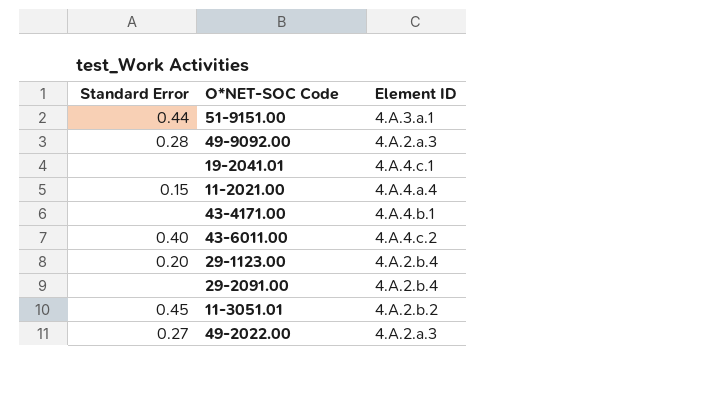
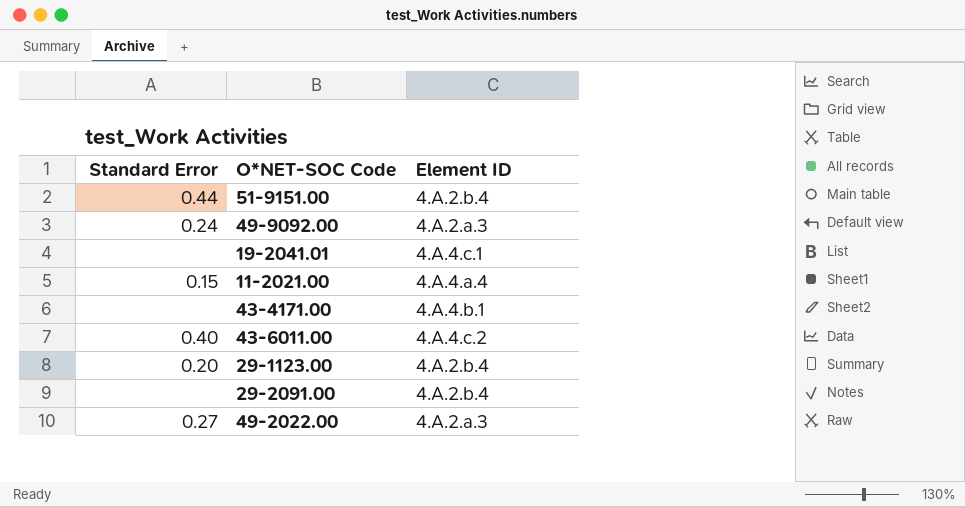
row 11-3051.01: 0.45 | 4.A.2.b.2 -> none
51-9151.00 | Element ID: 4.A.3.a.1 -> 4.A.2.b.4
49-9092.00 | Standard Error: 0.28 -> 0.24

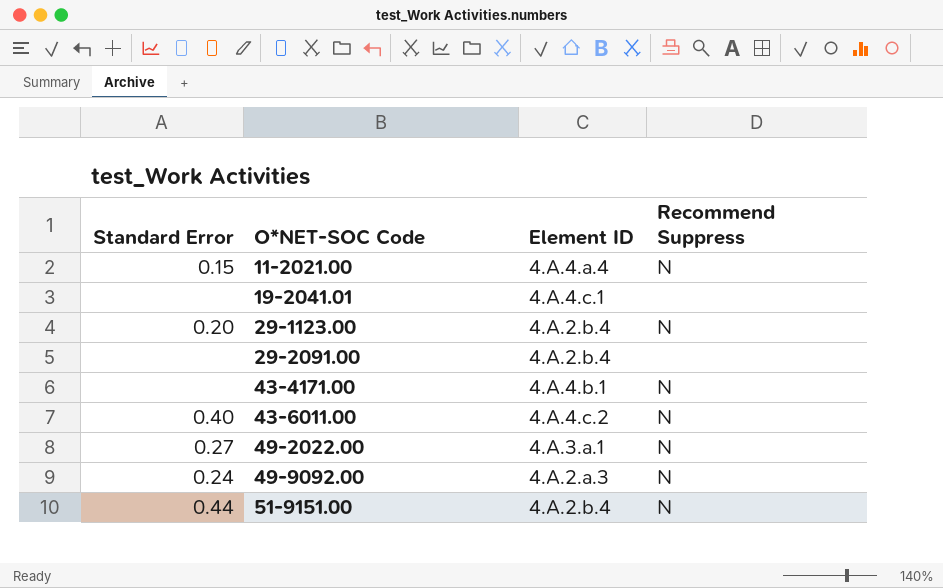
row order: none -> O*NET-SOC Code ascending
column Recommend Suppress | position: none -> 4
49-2022.00 | Element ID: 4.A.2.a.3 -> 4.A.3.a.1

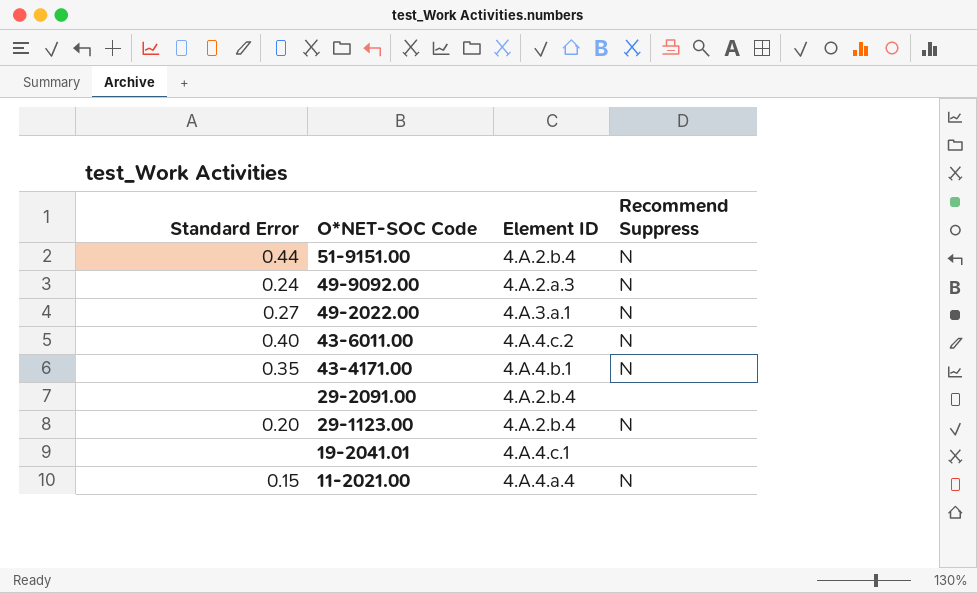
row order: O*NET-SOC Code ascending -> O*NET-SOC Code descending
43-4171.00 | Standard Error: none -> 0.35

